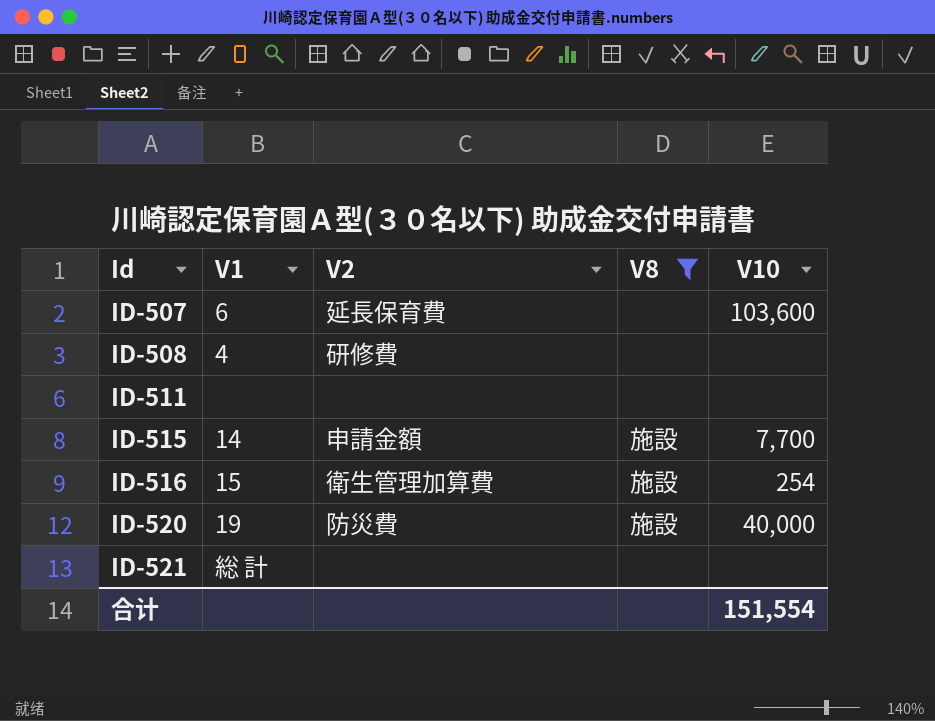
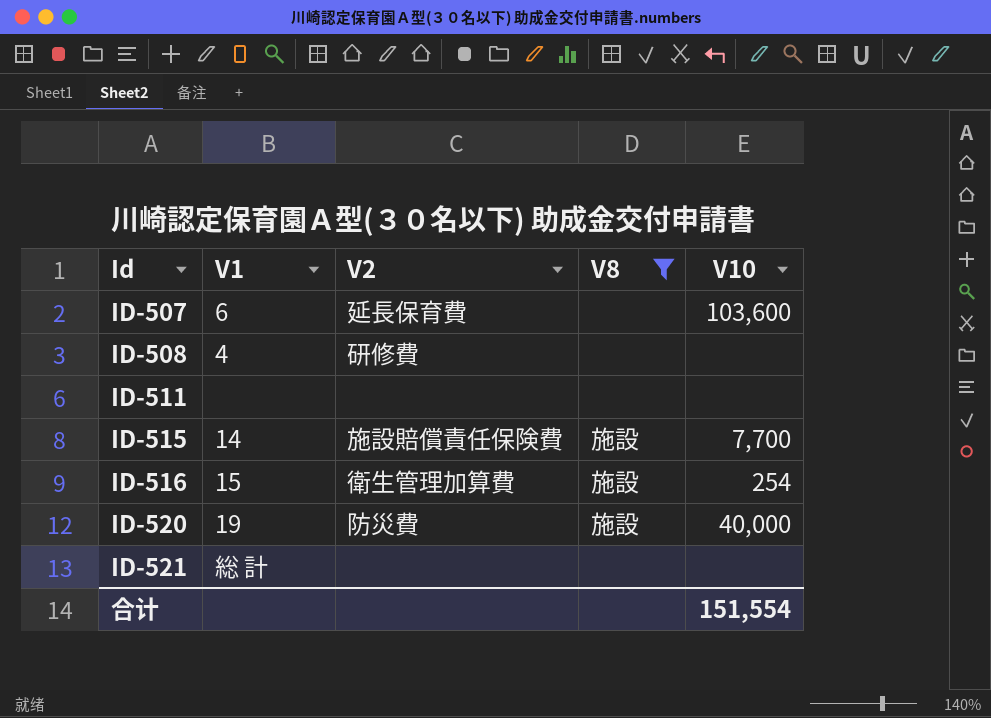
ID-515 | V2: 申請金額 -> 施設賠償責任保険費

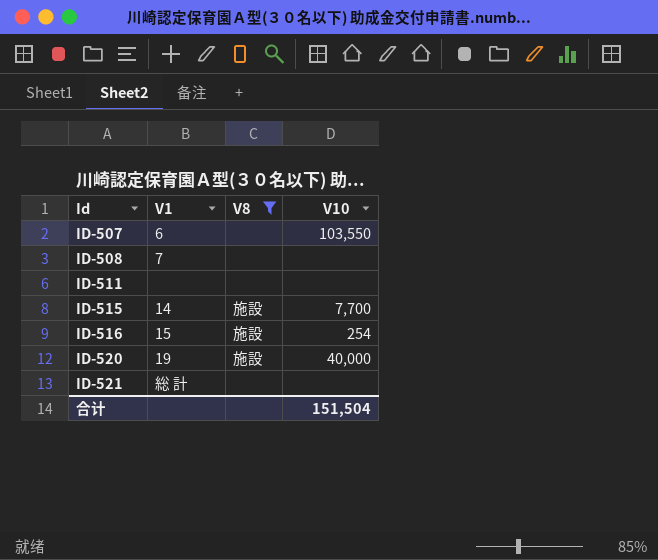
column V2 | position: 3 -> none
ID-507 | V10: 103,600 -> 103,550
ID-508 | V1: 4 -> 7
合计 | V10: 151,554 -> 151,504

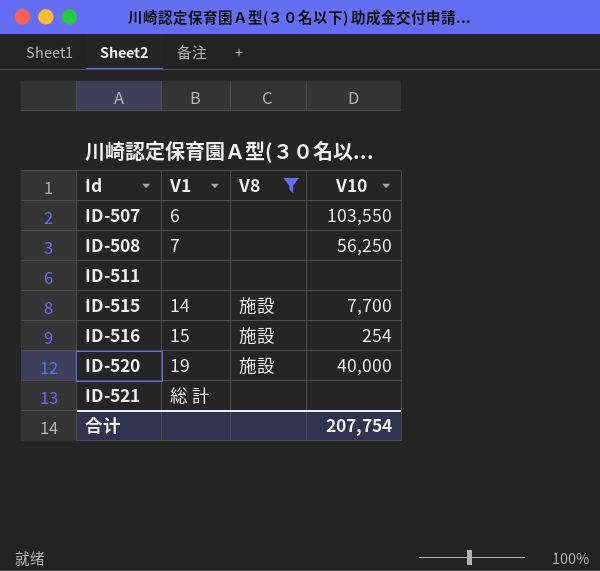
ID-508 | V10: none -> 56,250
合计 | V10: 151,504 -> 207,754

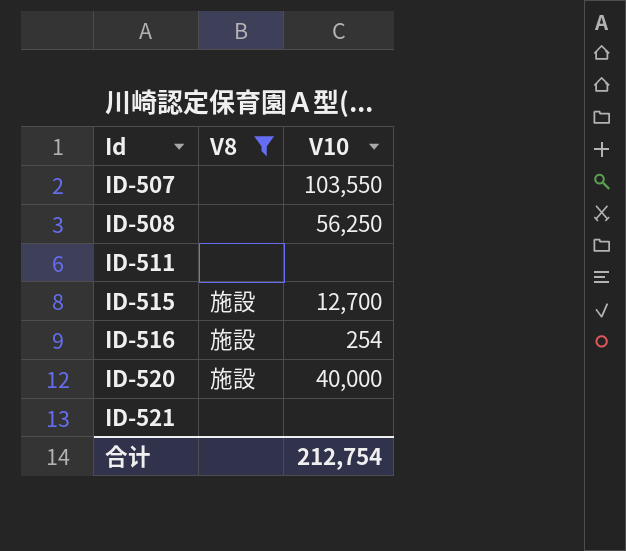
column V1 | position: 2 -> none
ID-515 | V10: 7,700 -> 12,700
合计 | V10: 207,754 -> 212,754

